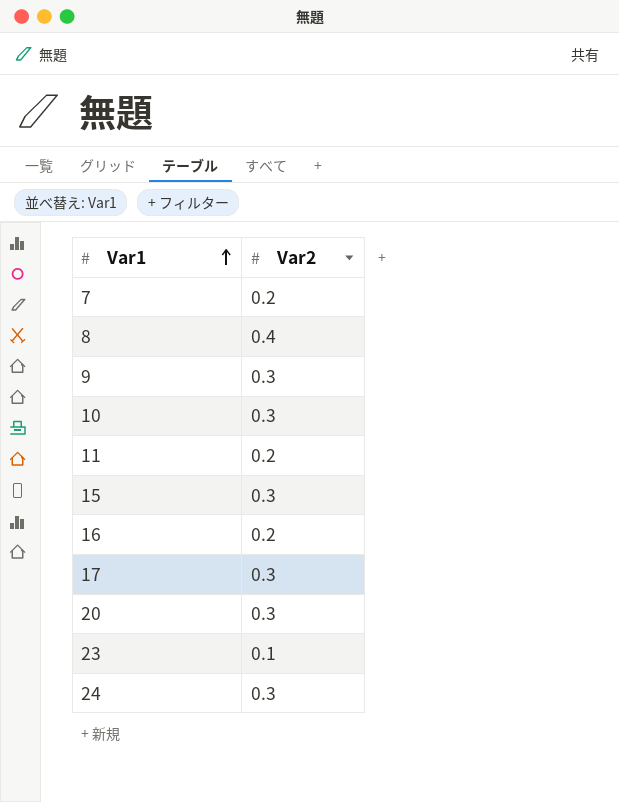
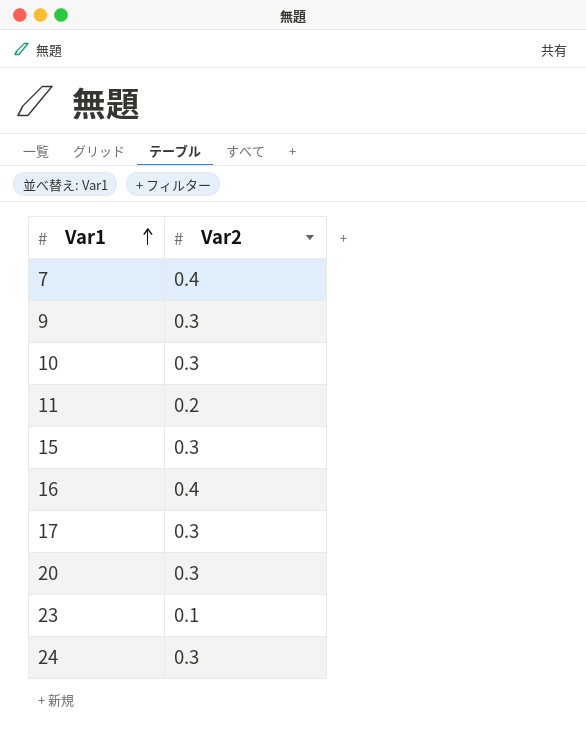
row 8: 0.4 -> none
7 | Var2: 0.2 -> 0.4
16 | Var2: 0.2 -> 0.4

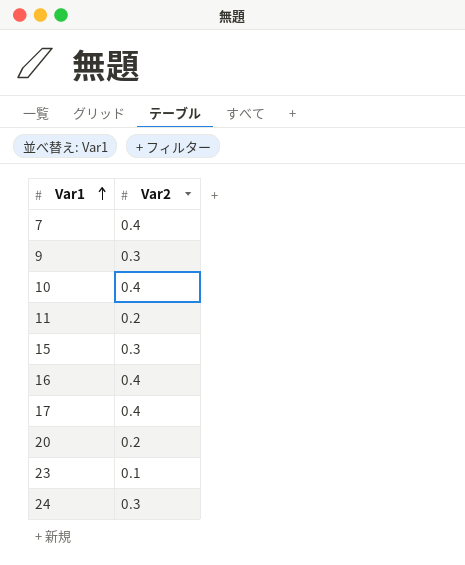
10 | Var2: 0.3 -> 0.4
17 | Var2: 0.3 -> 0.4
20 | Var2: 0.3 -> 0.2

